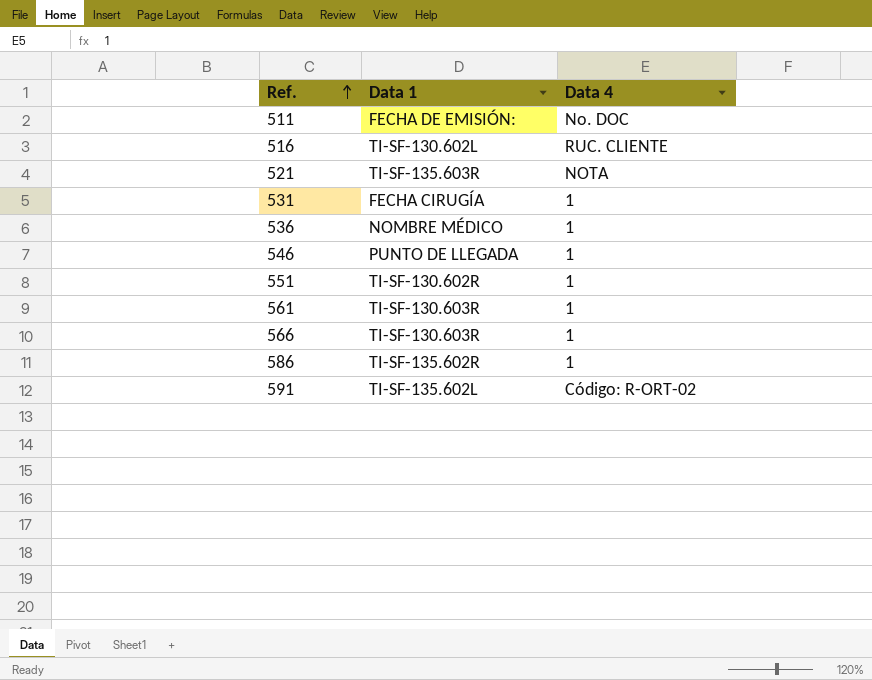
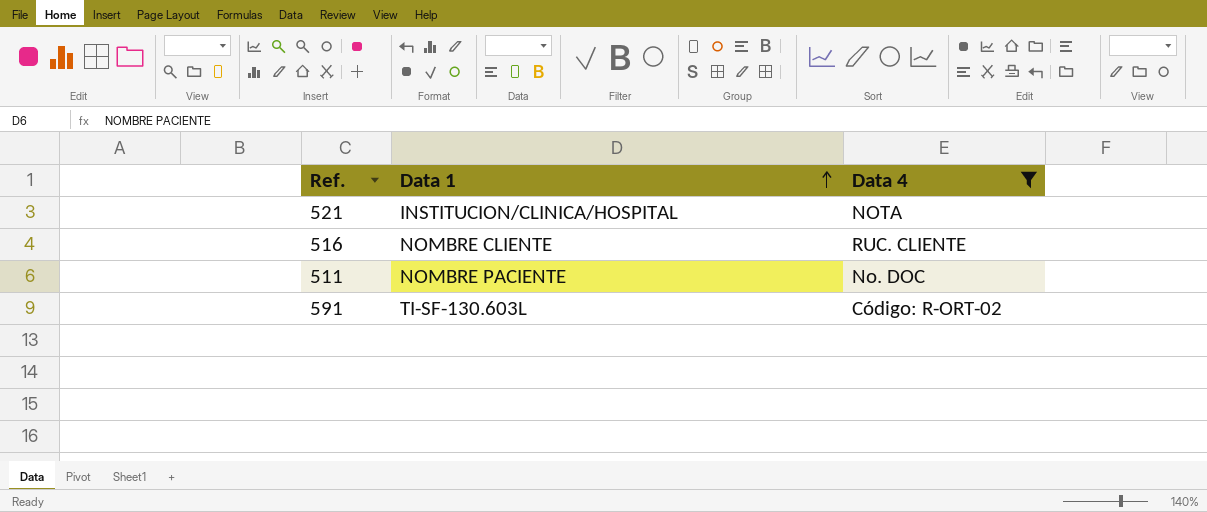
filter: none -> Data 4 != 1
row order: Ref. ascending -> Data 1 ascending
521 | Data 1: TI-SF-135.603R -> INSTITUCION/CLINICA/HOSPITAL
516 | Data 1: TI-SF-130.602L -> NOMBRE CLIENTE
511 | Data 1: FECHA DE EMISIÓN: -> NOMBRE PACIENTE
591 | Data 1: TI-SF-135.602L -> TI-SF-130.603L

